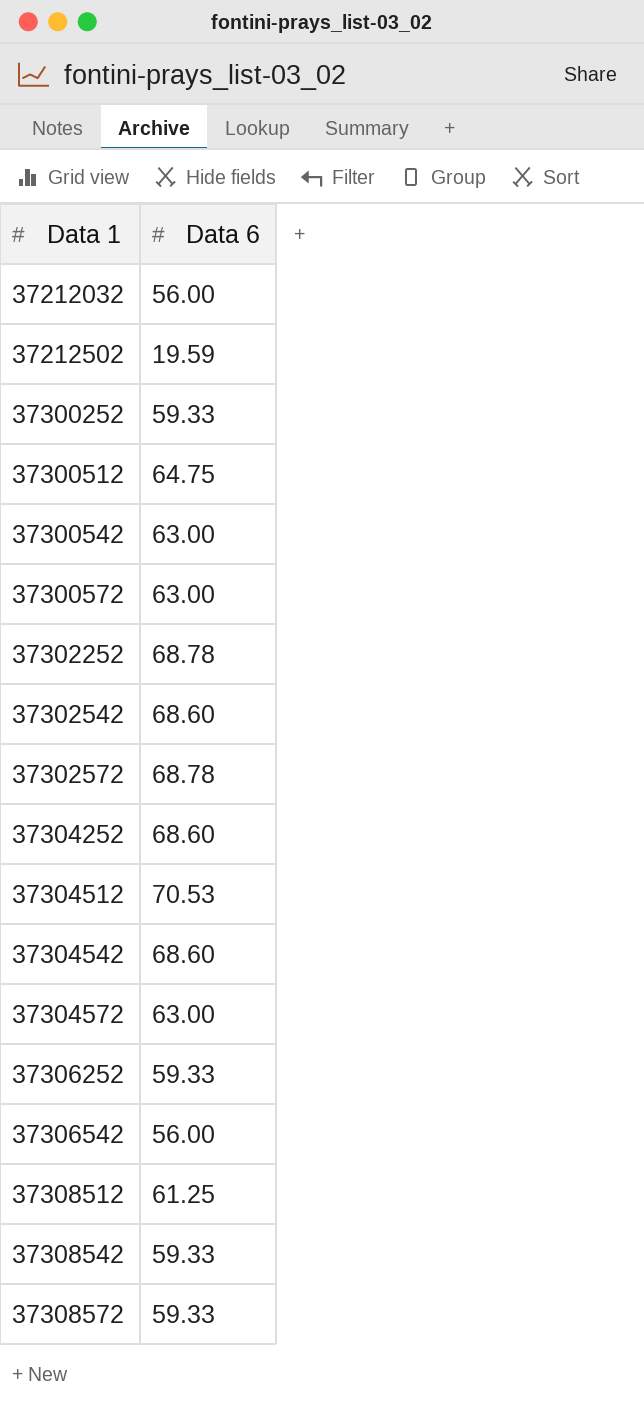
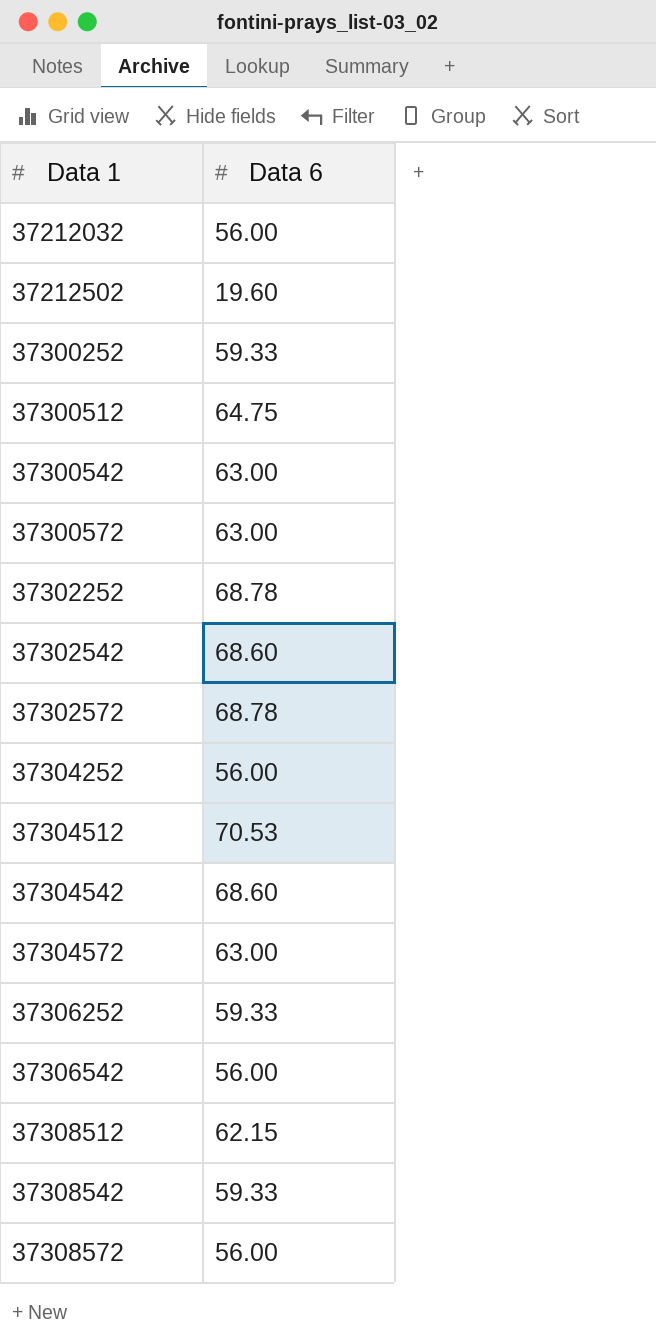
37212502 | Data 6: 19.59 -> 19.60
37304252 | Data 6: 68.60 -> 56.00
37308512 | Data 6: 61.25 -> 62.15
37308572 | Data 6: 59.33 -> 56.00

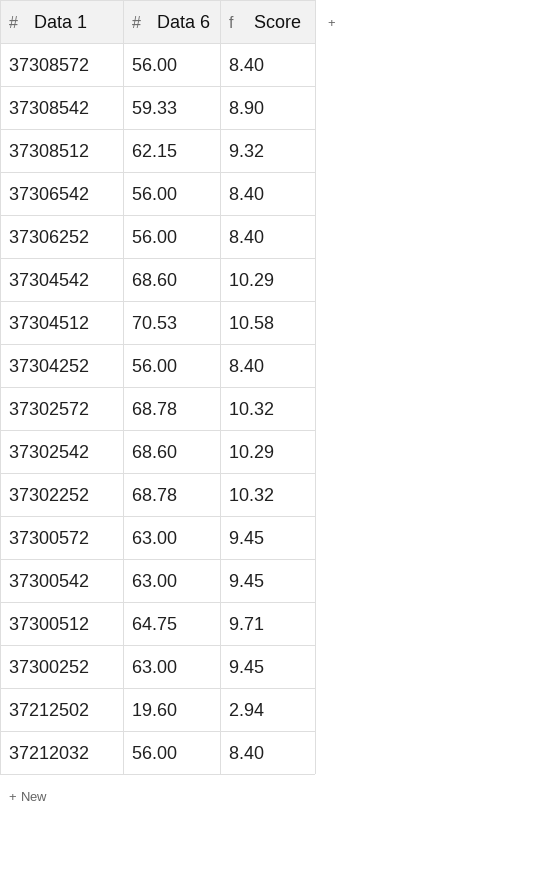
row order: Data 1 ascending -> Data 1 descending
column Score | formula: none -> [Data 6] * 0.15
row 37304572: 63.00 -> none
37306252 | Data 6: 59.33 -> 56.00
37300252 | Data 6: 59.33 -> 63.00

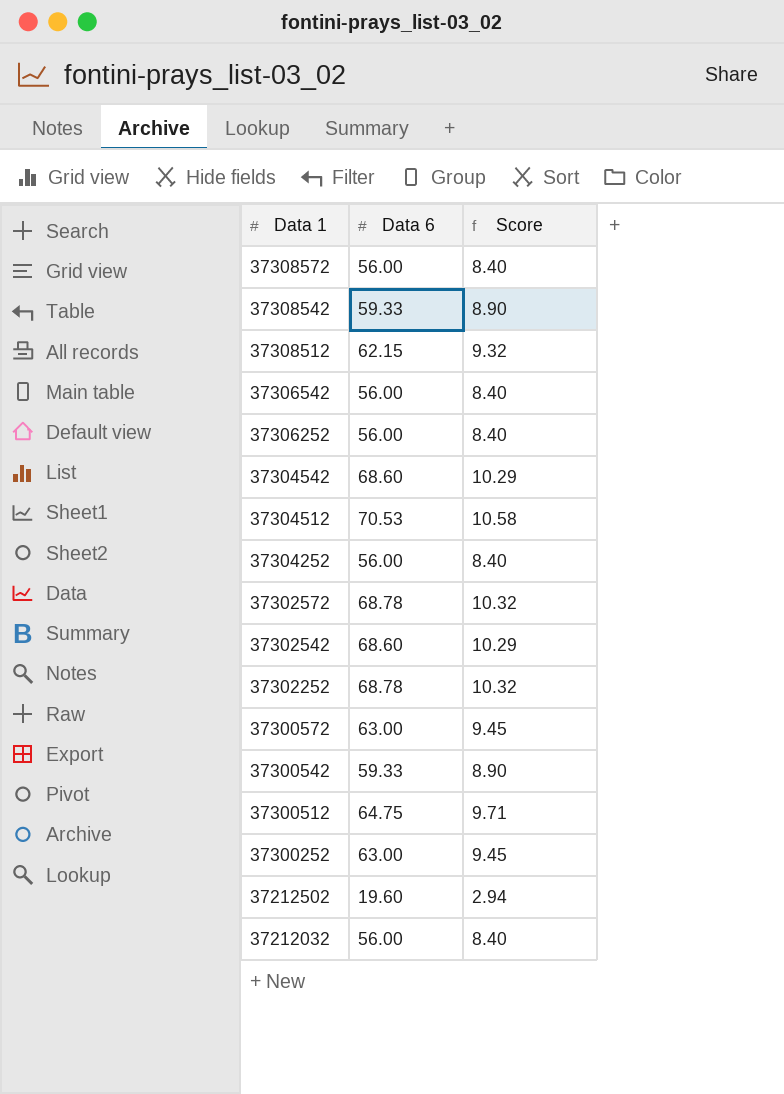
37300542 | Data 6: 63.00 -> 59.33
37300542 | Score: 9.45 -> 8.90

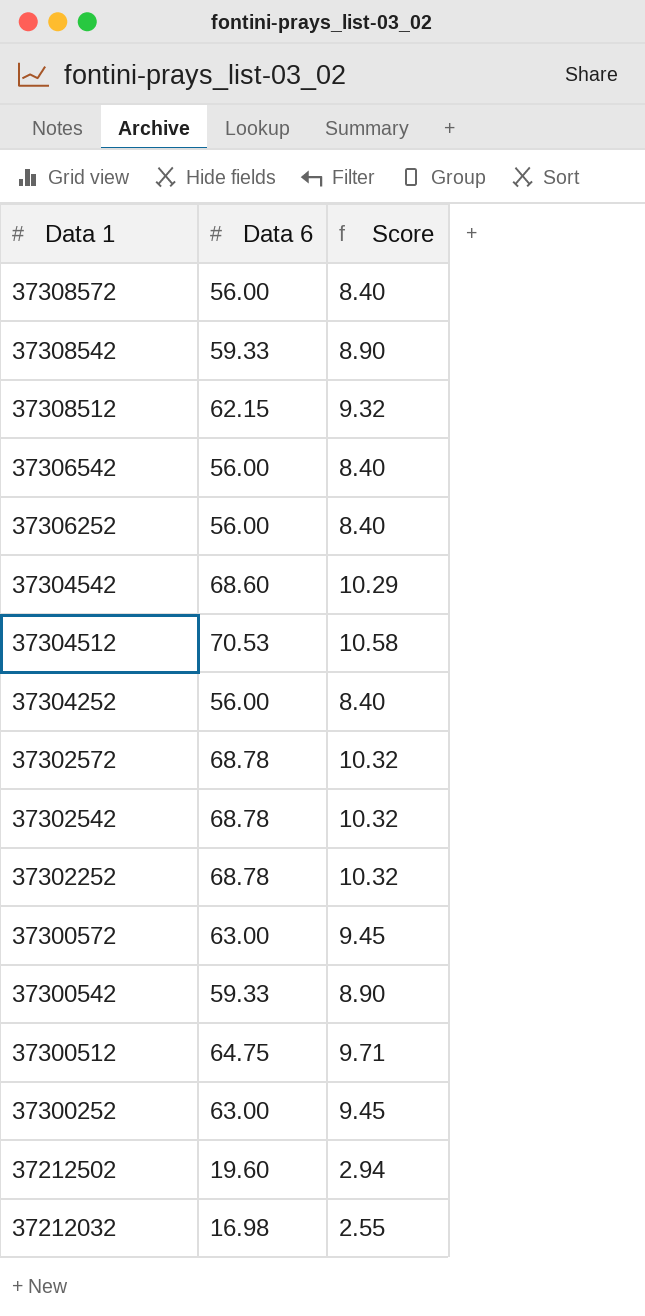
37302542 | Data 6: 68.60 -> 68.78
37302542 | Score: 10.29 -> 10.32
37212032 | Data 6: 56.00 -> 16.98
37212032 | Score: 8.40 -> 2.55

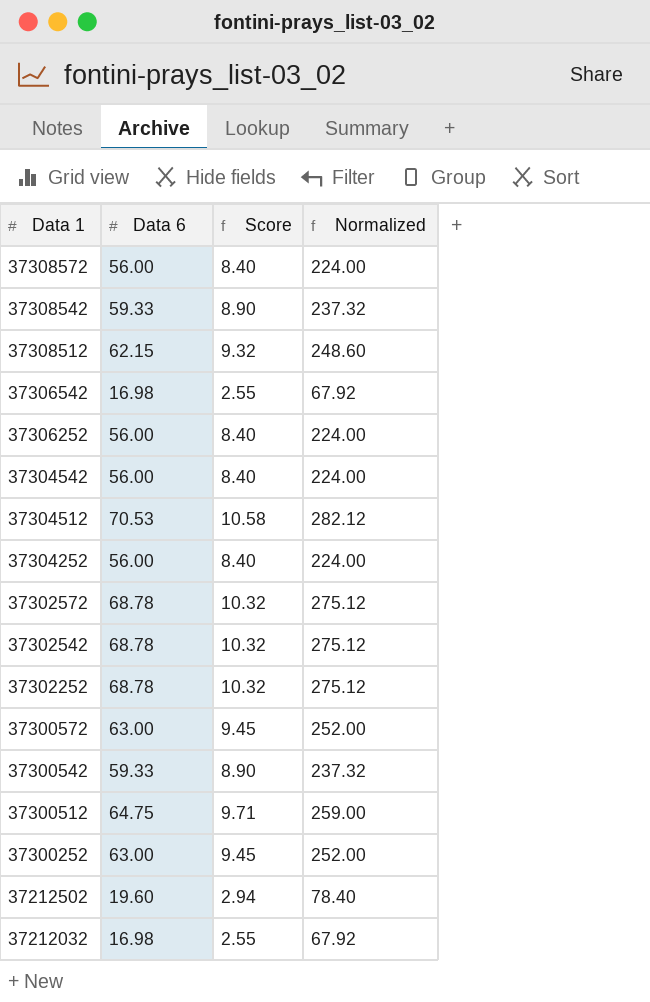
column Normalized | formula: none -> [Data 6] * 4
37306542 | Data 6: 56.00 -> 16.98
37306542 | Score: 8.40 -> 2.55
37304542 | Data 6: 68.60 -> 56.00
37304542 | Score: 10.29 -> 8.40

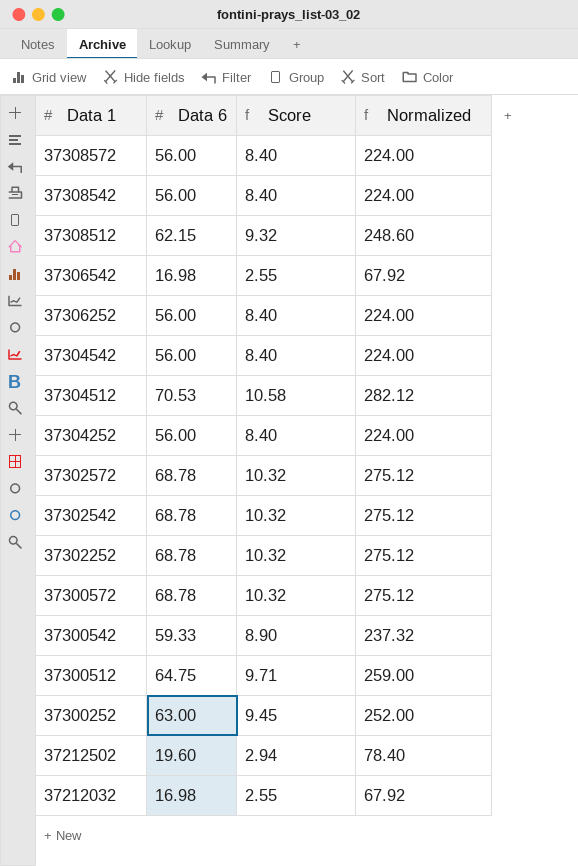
37308542 | Data 6: 59.33 -> 56.00
37308542 | Score: 8.90 -> 8.40
37308542 | Normalized: 237.32 -> 224.00
37300572 | Data 6: 63.00 -> 68.78
37300572 | Score: 9.45 -> 10.32
37300572 | Normalized: 252.00 -> 275.12

